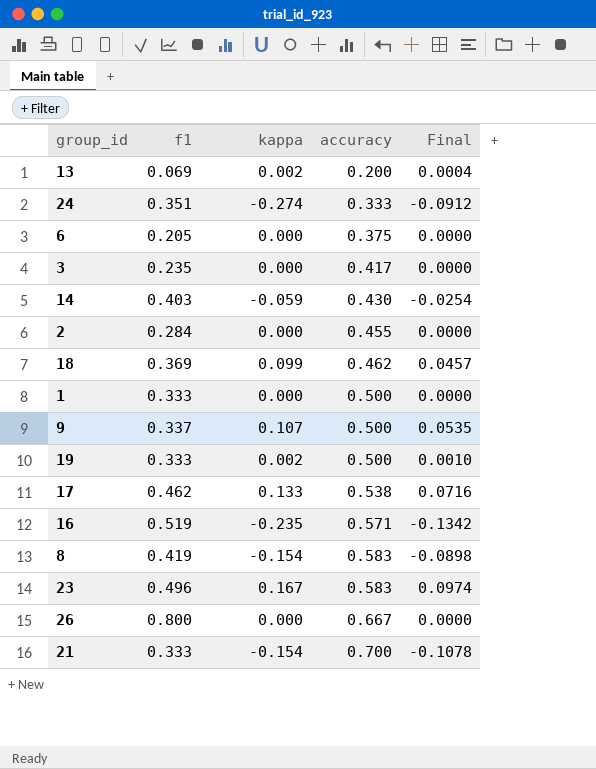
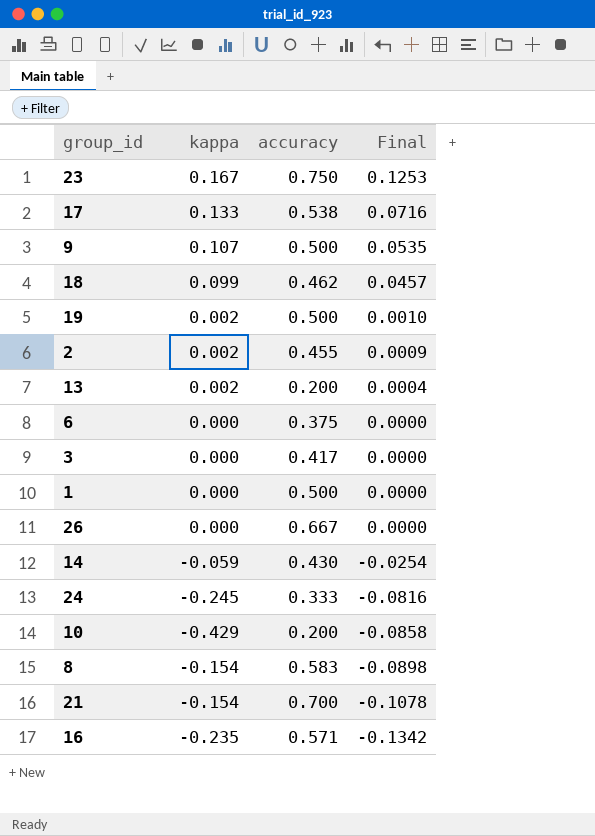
row order: accuracy ascending -> Final descending
column f1 | position: 2 -> none
23 | accuracy: 0.583 -> 0.750
23 | Final: 0.0974 -> 0.1253
2 | kappa: 0.000 -> 0.002
2 | Final: 0.0000 -> 0.0009
24 | kappa: -0.274 -> -0.245
24 | Final: -0.0912 -> -0.0816
row 10: none -> -0.429 | 0.200 | -0.0858

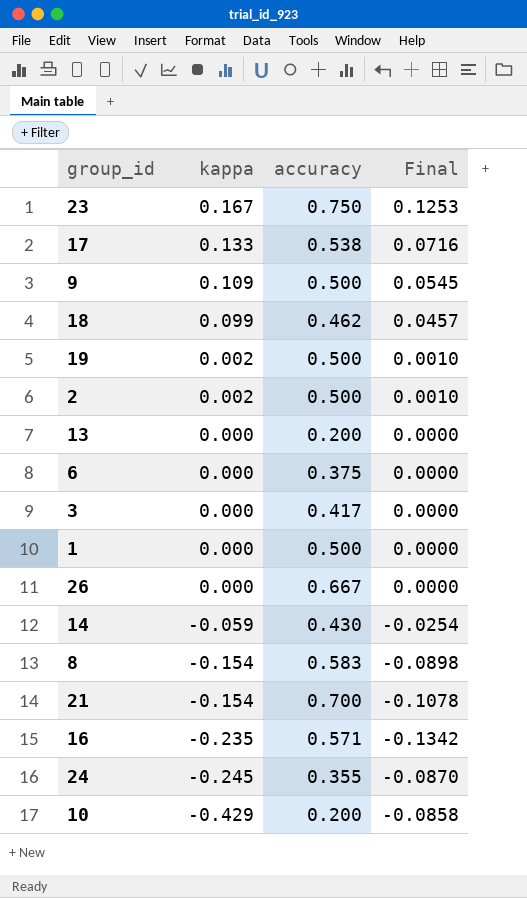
row order: Final descending -> kappa descending
9 | kappa: 0.107 -> 0.109
9 | Final: 0.0535 -> 0.0545
2 | accuracy: 0.455 -> 0.500
2 | Final: 0.0009 -> 0.0010
13 | kappa: 0.002 -> 0.000
13 | Final: 0.0004 -> 0.0000
24 | accuracy: 0.333 -> 0.355
24 | Final: -0.0816 -> -0.0870

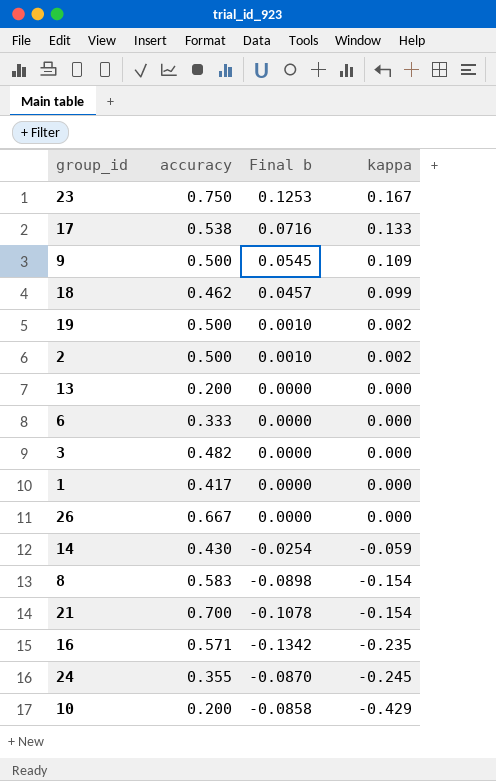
column name: Final -> Final b
column kappa | position: 2 -> 4
6 | accuracy: 0.375 -> 0.333
3 | accuracy: 0.417 -> 0.482
1 | accuracy: 0.500 -> 0.417

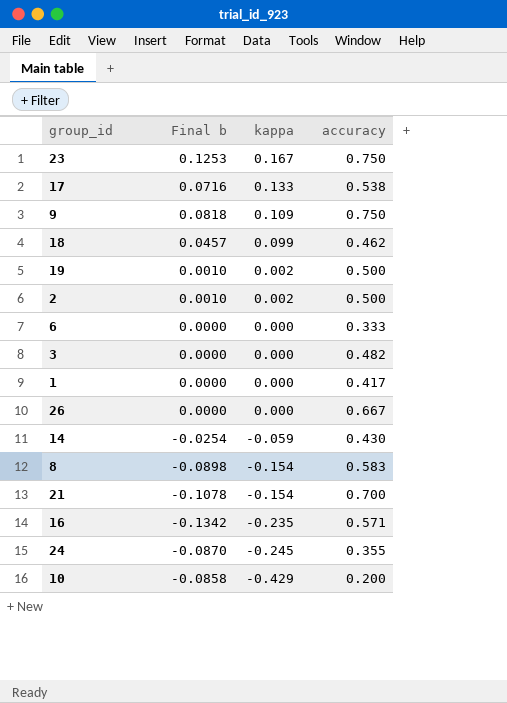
column accuracy | position: 2 -> 4
row 13: 0.200 | 0.0000 | 0.000 -> none
9 | Final b: 0.0545 -> 0.0818
9 | accuracy: 0.500 -> 0.750

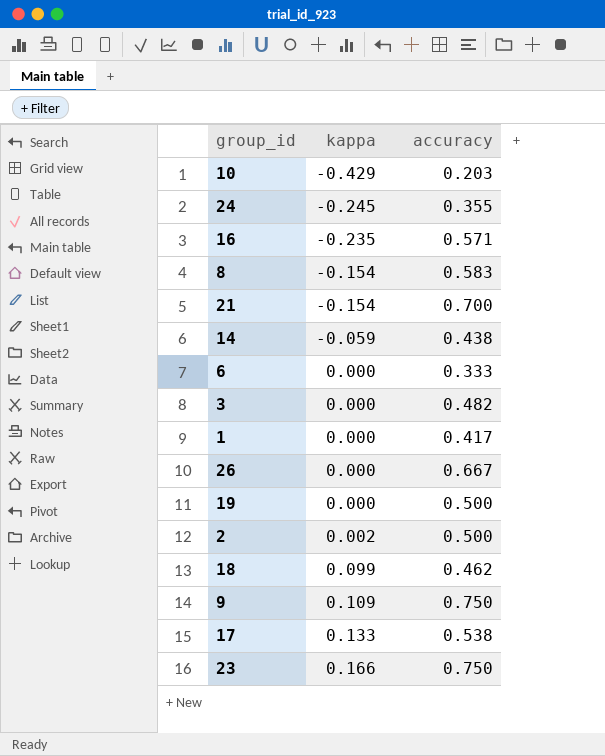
row order: kappa descending -> kappa ascending
column Final b | formula: [kappa] * [accuracy] -> none
10 | accuracy: 0.200 -> 0.203
14 | accuracy: 0.430 -> 0.438
19 | kappa: 0.002 -> 0.000
23 | kappa: 0.167 -> 0.166

